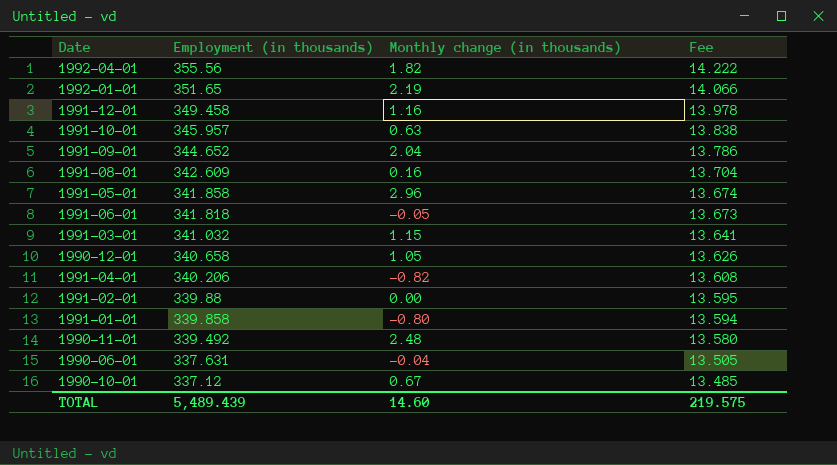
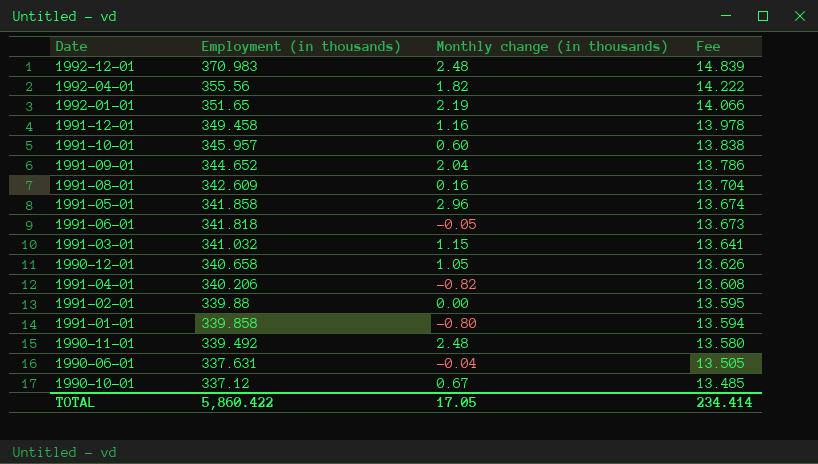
row 1992-12-01: none -> 370.983 | 2.48 | 14.839
1991-10-01 | Monthly change (in thousands): 0.63 -> 0.60
TOTAL | Employment (in thousands): 5,489.439 -> 5,860.422
TOTAL | Monthly change (in thousands): 14.60 -> 17.05
TOTAL | Fee: 219.575 -> 234.414

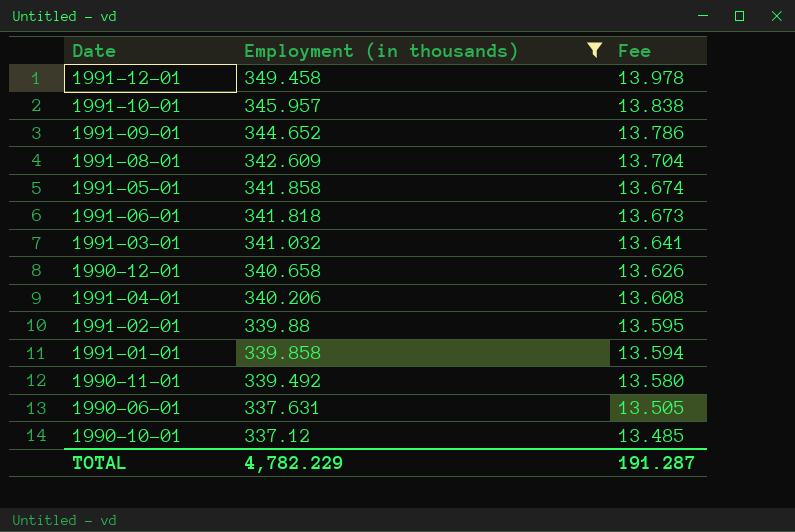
filter: none -> Employment (in thousands) <= 349.458
column Monthly change (in thousands) | position: 3 -> none
TOTAL | Employment (in thousands): 5,860.422 -> 4,782.229
TOTAL | Fee: 234.414 -> 191.287

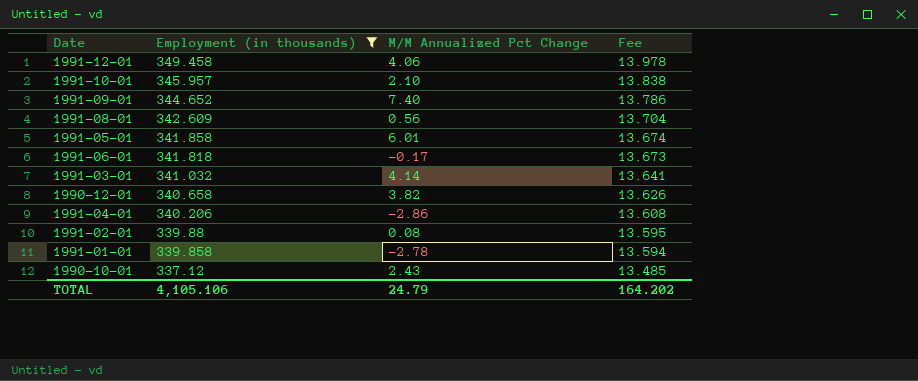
column M/M Annualized Pct Change | position: none -> 3
row 1990-11-01: 339.492 | 13.580 -> none
row 1990-06-01: 337.631 | 13.505 -> none
TOTAL | Employment (in thousands): 4,782.229 -> 4,105.106
TOTAL | Fee: 191.287 -> 164.202

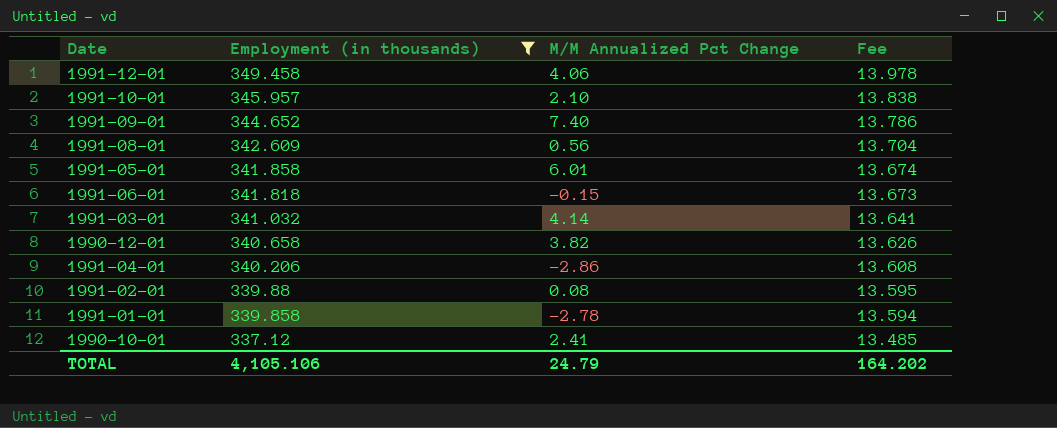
1991-06-01 | M/M Annualized Pct Change: -0.17 -> -0.15
1990-10-01 | M/M Annualized Pct Change: 2.43 -> 2.41

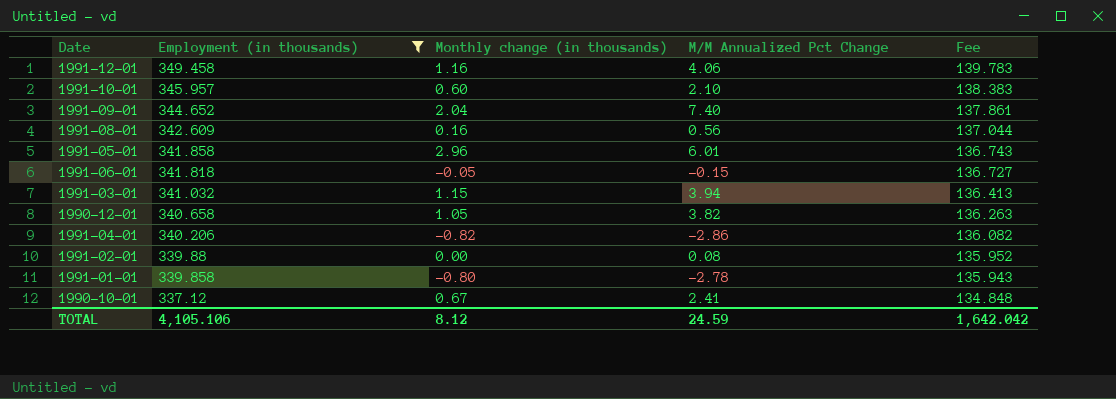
column Monthly change (in thousands) | position: none -> 3
column Fee | formula: [Employment (in thousands)] * 0.04 -> [Employment (in thousands)] * 0.4
1991-03-01 | M/M Annualized Pct Change: 4.14 -> 3.94
TOTAL | M/M Annualized Pct Change: 24.79 -> 24.59
TOTAL | Fee: 164.202 -> 1,642.042

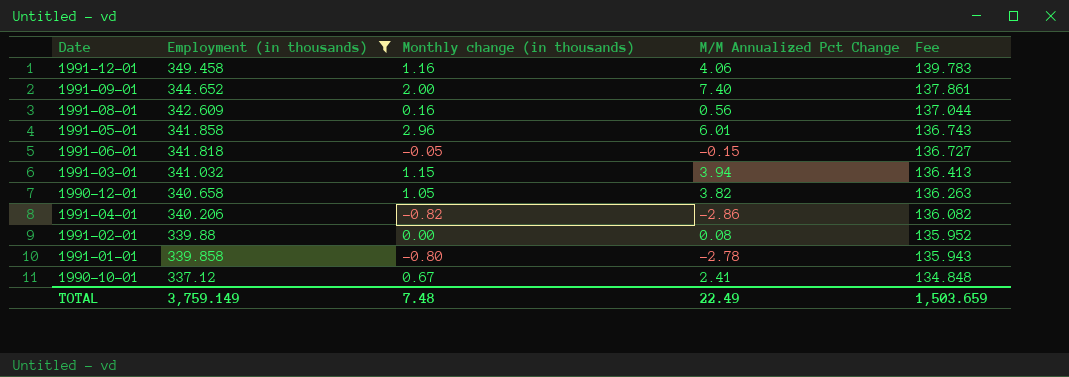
row 1991-10-01: 345.957 | 0.60 | 2.10 | 138.383 -> none
1991-09-01 | Monthly change (in thousands): 2.04 -> 2.00
TOTAL | Employment (in thousands): 4,105.106 -> 3,759.149
TOTAL | Monthly change (in thousands): 8.12 -> 7.48
TOTAL | M/M Annualized Pct Change: 24.59 -> 22.49
TOTAL | Fee: 1,642.042 -> 1,503.659

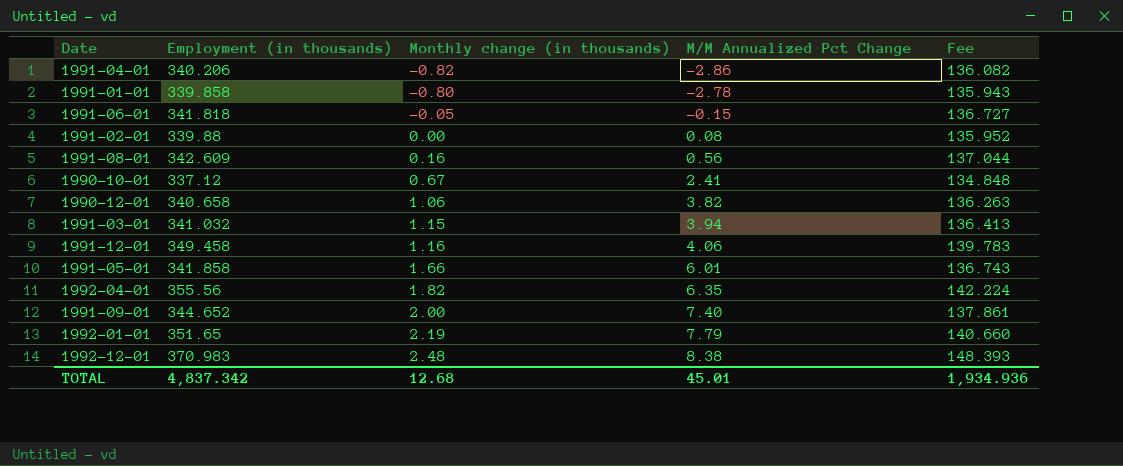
filter: Employment (in thousands) <= 349.458 -> none
row order: Employment (in thousands) descending -> Monthly change (in thousands) ascending
1990-12-01 | Monthly change (in thousands): 1.05 -> 1.06
1991-05-01 | Monthly change (in thousands): 2.96 -> 1.66
TOTAL | Employment (in thousands): 3,759.149 -> 4,837.342
TOTAL | Monthly change (in thousands): 7.48 -> 12.68
TOTAL | M/M Annualized Pct Change: 22.49 -> 45.01
TOTAL | Fee: 1,503.659 -> 1,934.936

